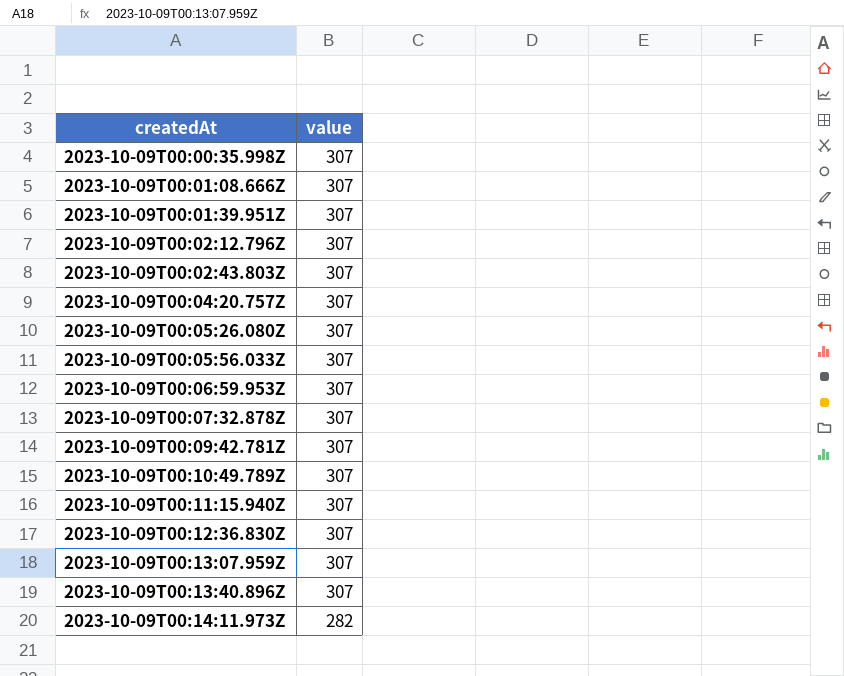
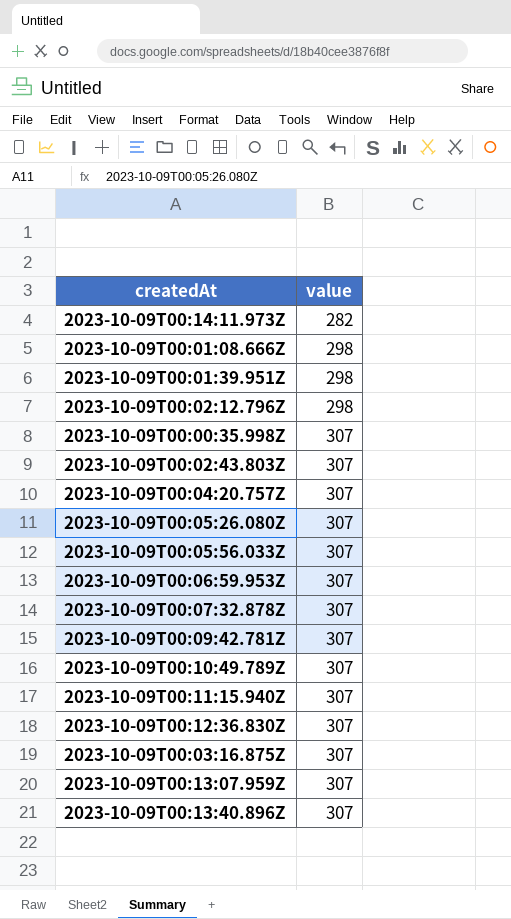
row order: createdAt ascending -> value ascending
2023-10-09T00:01:08.666Z | value: 307 -> 298
2023-10-09T00:01:39.951Z | value: 307 -> 298
2023-10-09T00:02:12.796Z | value: 307 -> 298
row 2023-10-09T00:03:16.875Z: none -> 307

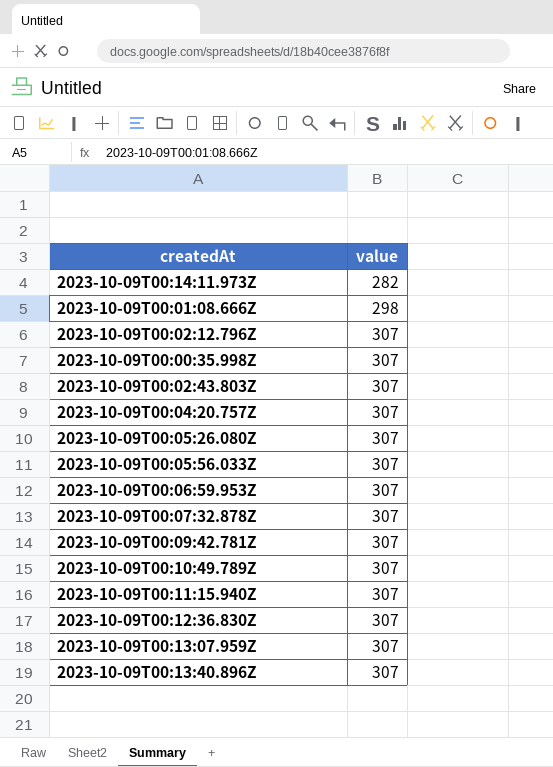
row 2023-10-09T00:01:39.951Z: 298 -> none
row 2023-10-09T00:03:16.875Z: 307 -> none
2023-10-09T00:02:12.796Z | value: 298 -> 307

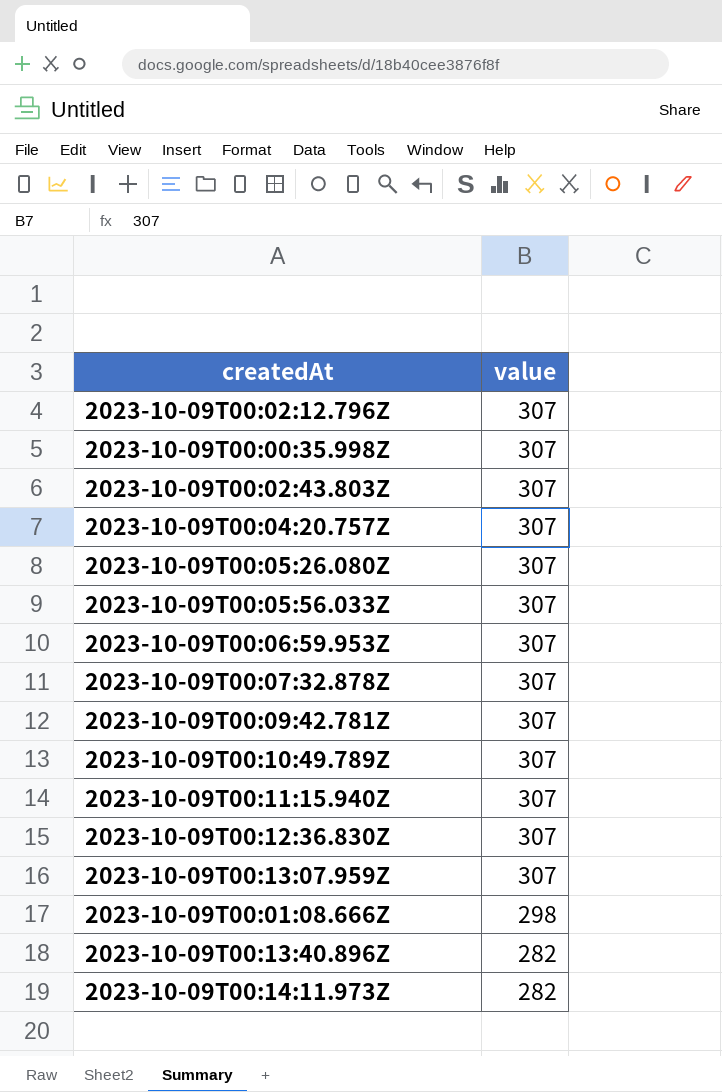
row order: value ascending -> value descending
2023-10-09T00:13:40.896Z | value: 307 -> 282

